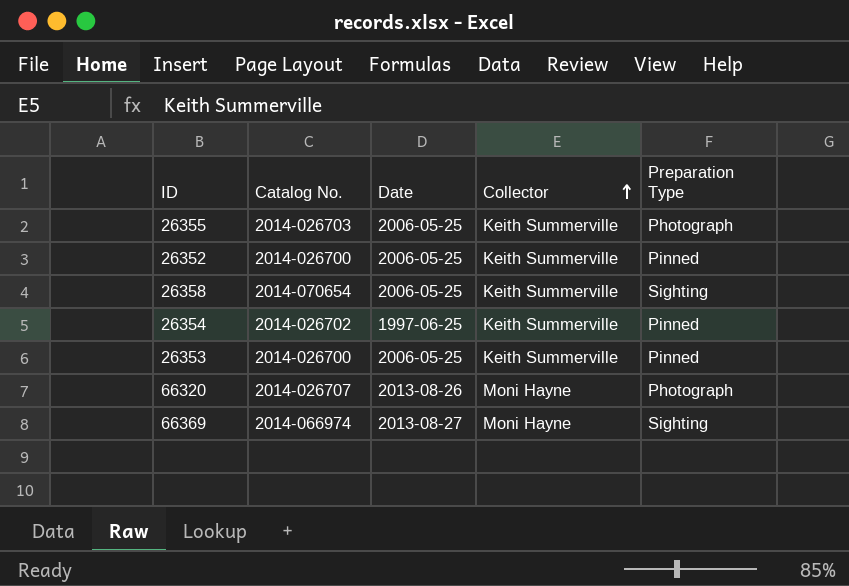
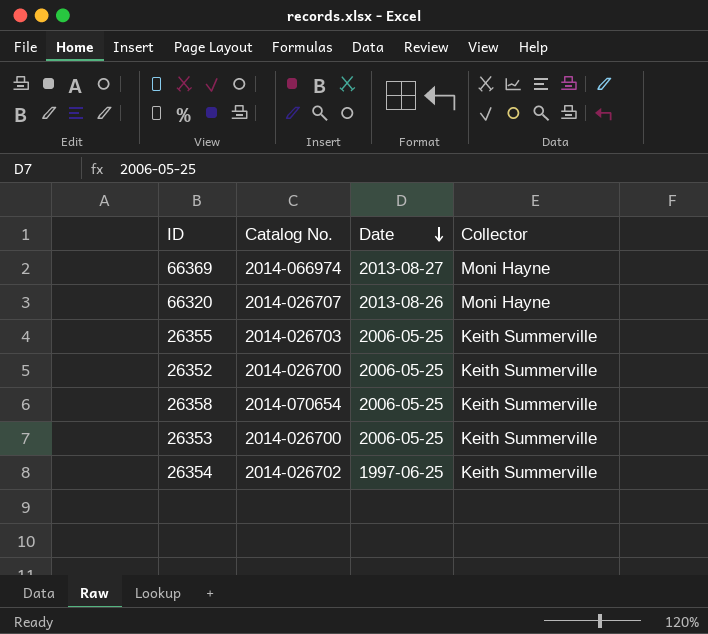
row order: Collector ascending -> Date descending
column Preparation Type | position: 5 -> none

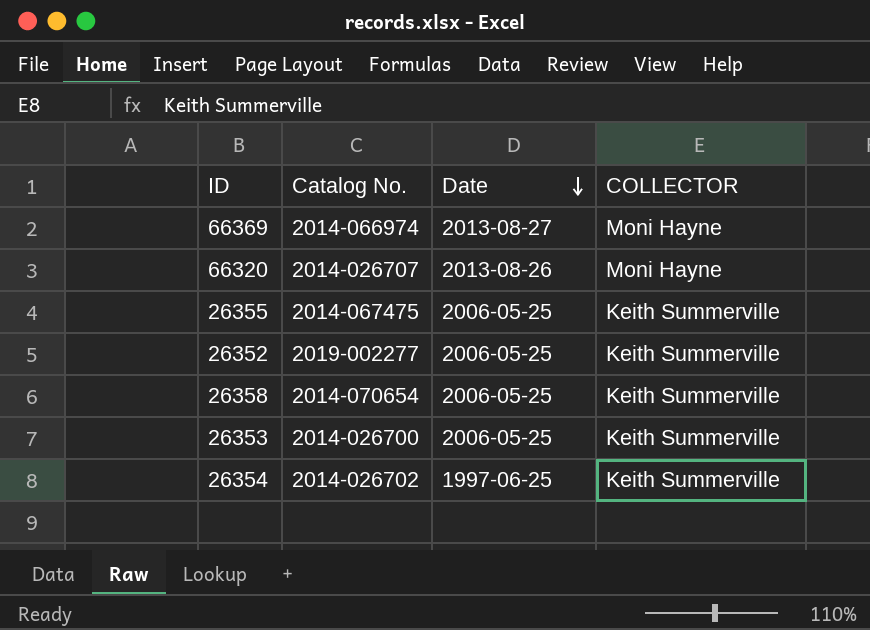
column name: Collector -> COLLECTOR
26355 | Catalog No.: 2014-026703 -> 2014-067475
26352 | Catalog No.: 2014-026700 -> 2019-002277

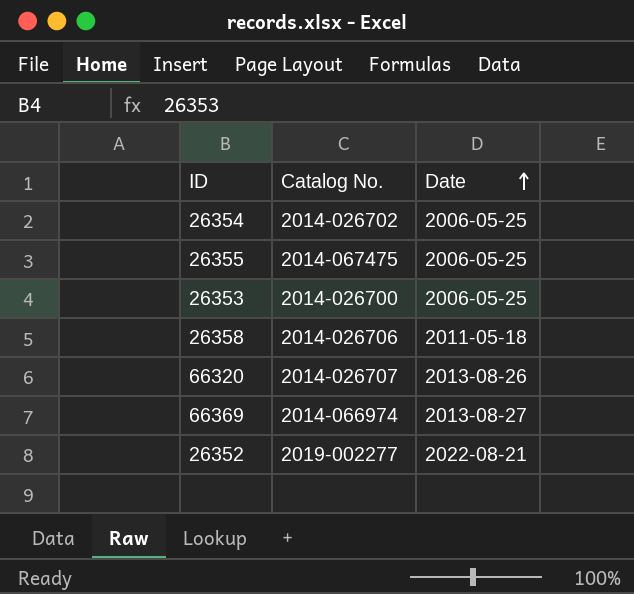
row order: Date descending -> Date ascending
column COLLECTOR | position: 4 -> none
26354 | Date: 1997-06-25 -> 2006-05-25
26358 | Catalog No.: 2014-070654 -> 2014-026706
26358 | Date: 2006-05-25 -> 2011-05-18
26352 | Date: 2006-05-25 -> 2022-08-21

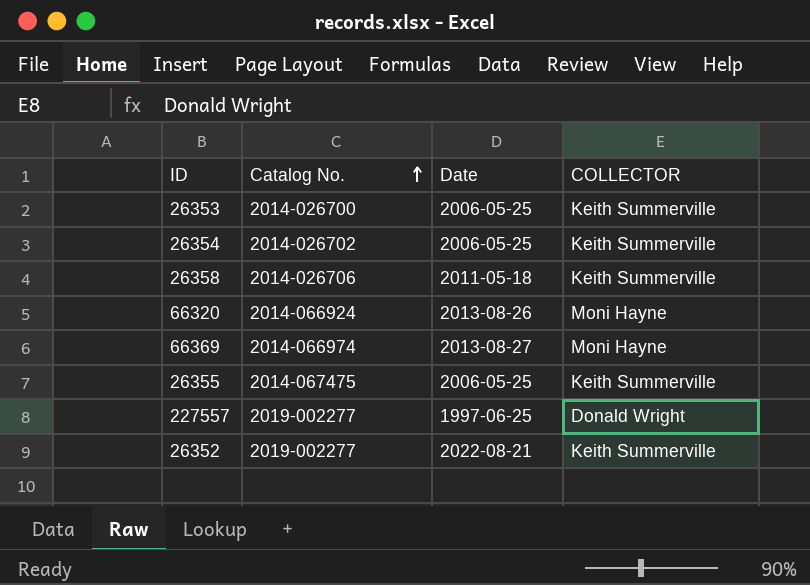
row order: Date ascending -> Catalog No. ascending
column COLLECTOR | position: none -> 4
66320 | Catalog No.: 2014-026707 -> 2014-066924
row 227557: none -> 2019-002277 | 1997-06-25 | Donald Wright

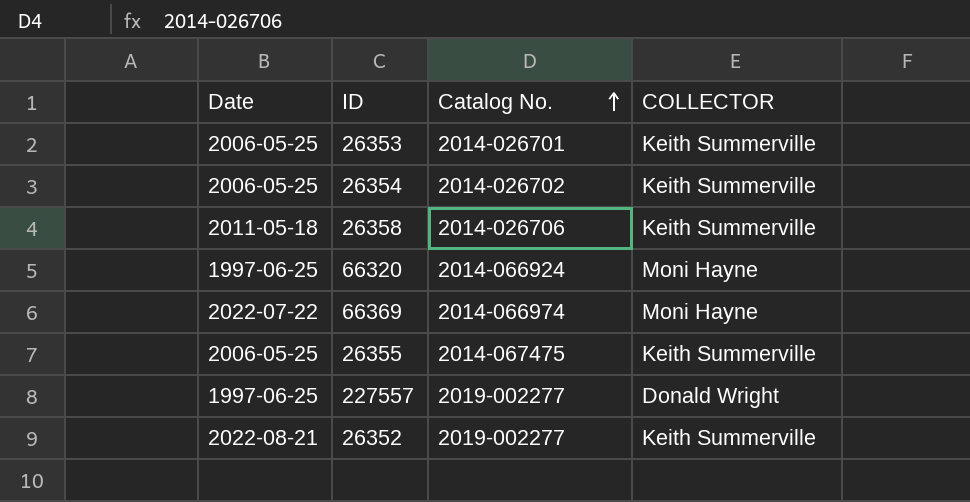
column Date | position: 3 -> 1
26353 | Catalog No.: 2014-026700 -> 2014-026701
66320 | Date: 2013-08-26 -> 1997-06-25
66369 | Date: 2013-08-27 -> 2022-07-22

